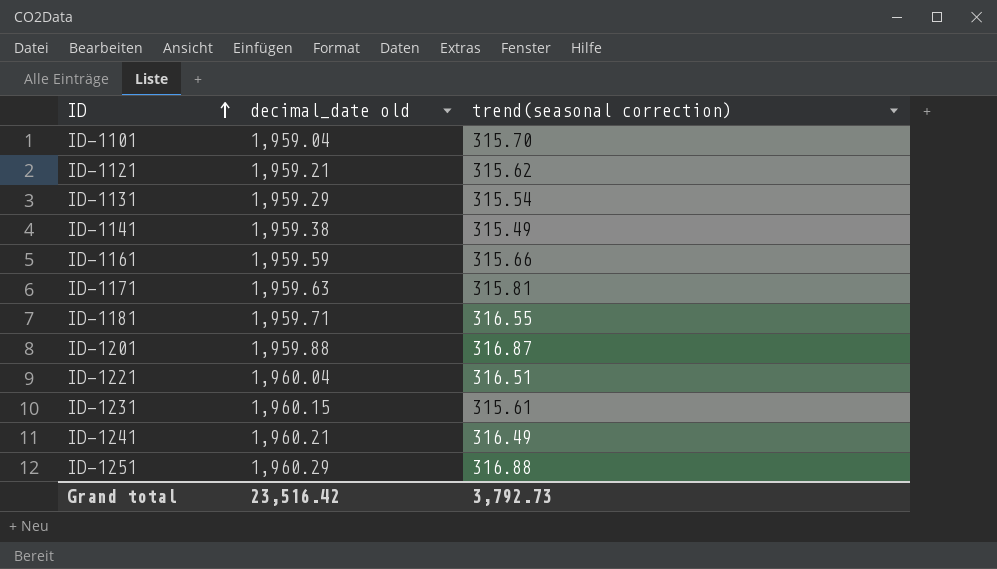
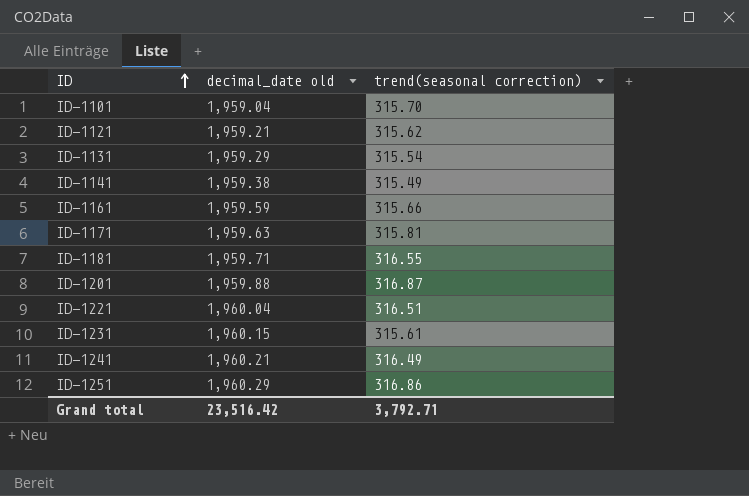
ID-1251 | trend(seasonal correction): 316.88 -> 316.86
Grand total | trend(seasonal correction): 3,792.73 -> 3,792.71

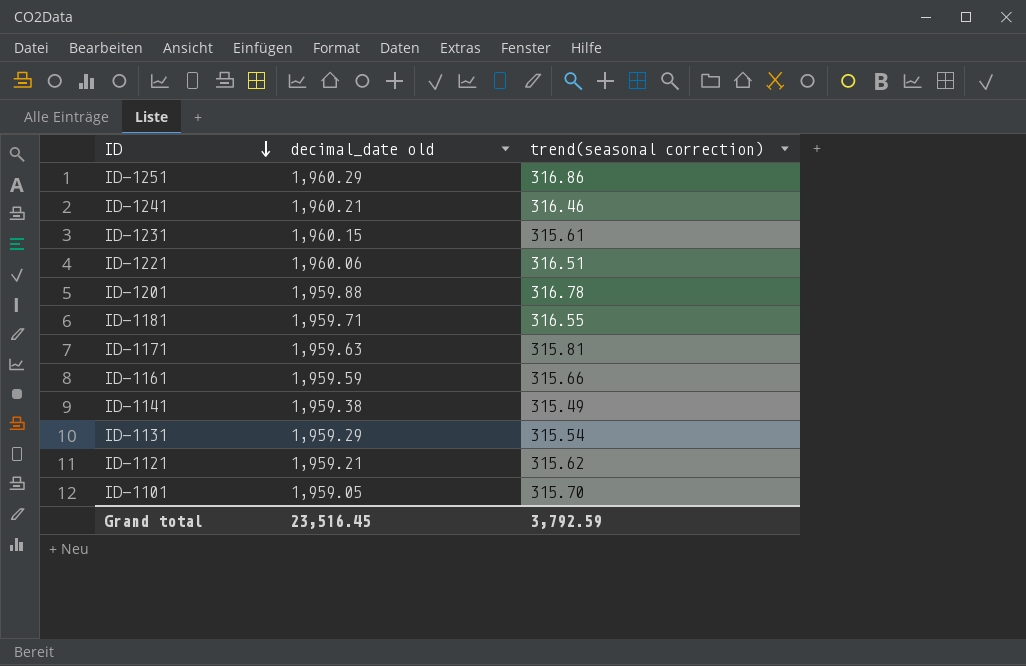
row order: ID ascending -> ID descending
ID-1241 | trend(seasonal correction): 316.49 -> 316.46
ID-1221 | decimal_date old: 1,960.04 -> 1,960.06
ID-1201 | trend(seasonal correction): 316.87 -> 316.78
ID-1101 | decimal_date old: 1,959.04 -> 1,959.05
Grand total | decimal_date old: 23,516.42 -> 23,516.45
Grand total | trend(seasonal correction): 3,792.71 -> 3,792.59

